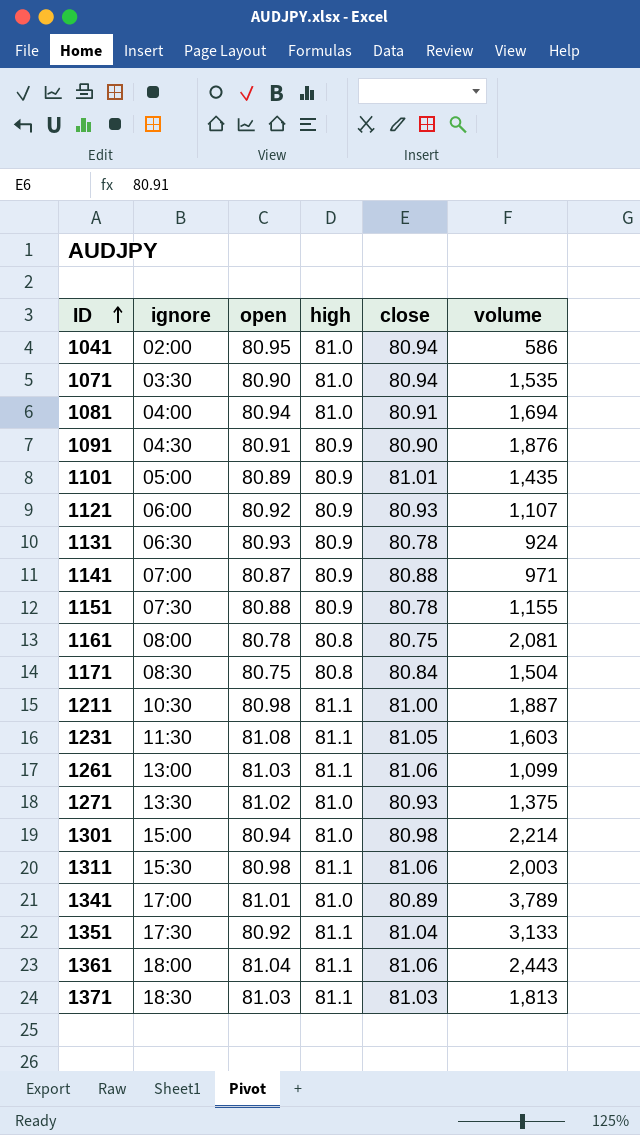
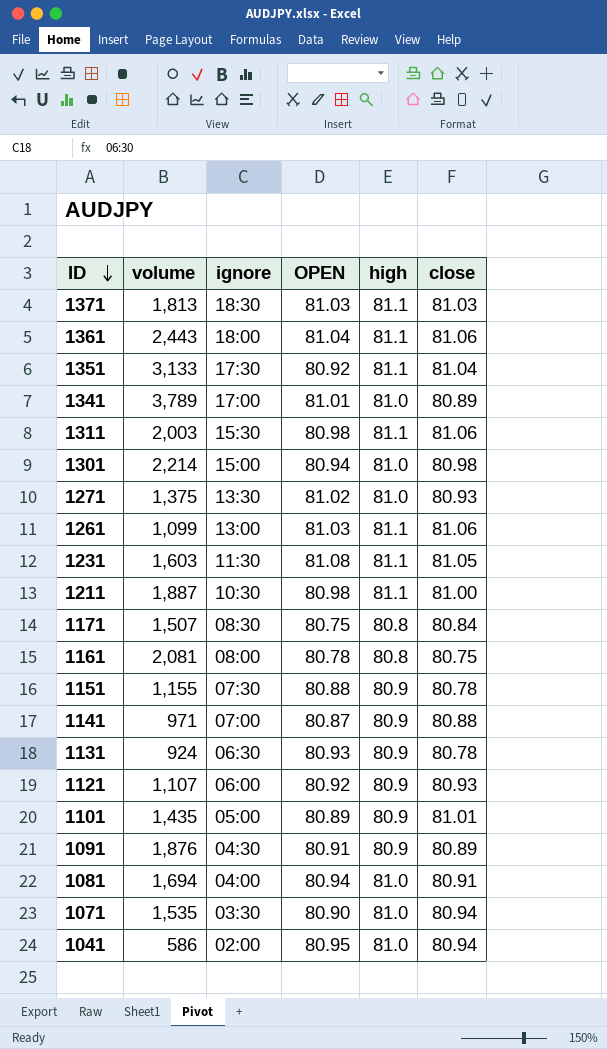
row order: ID ascending -> ID descending
column volume | position: 6 -> 2
column name: open -> OPEN
1171 | volume: 1,504 -> 1,507
1091 | close: 80.90 -> 80.89

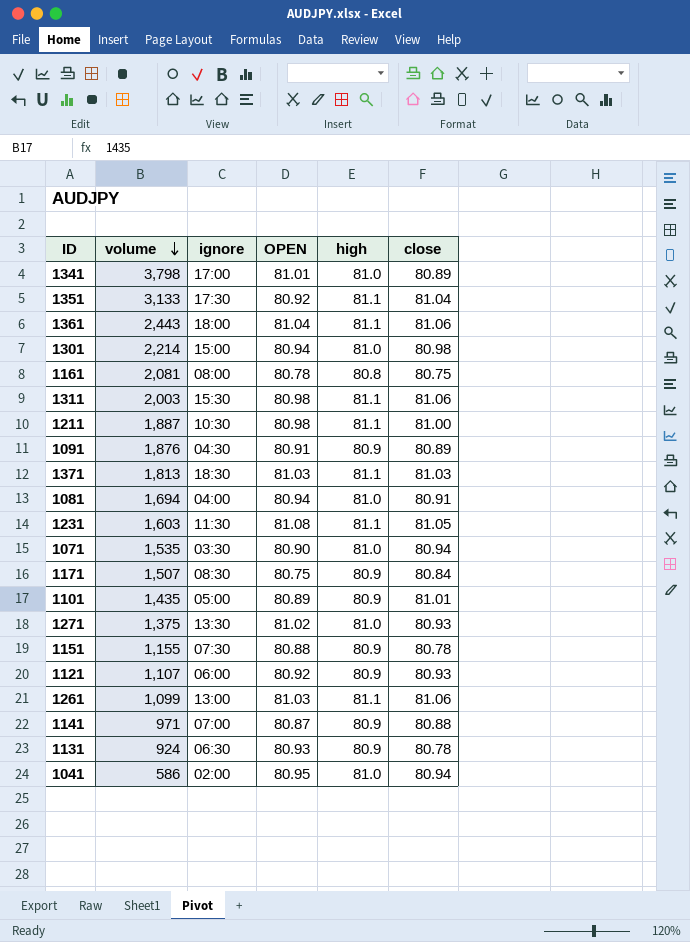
row order: ID descending -> volume descending
1341 | volume: 3,789 -> 3,798
1171 | high: 80.8 -> 80.9

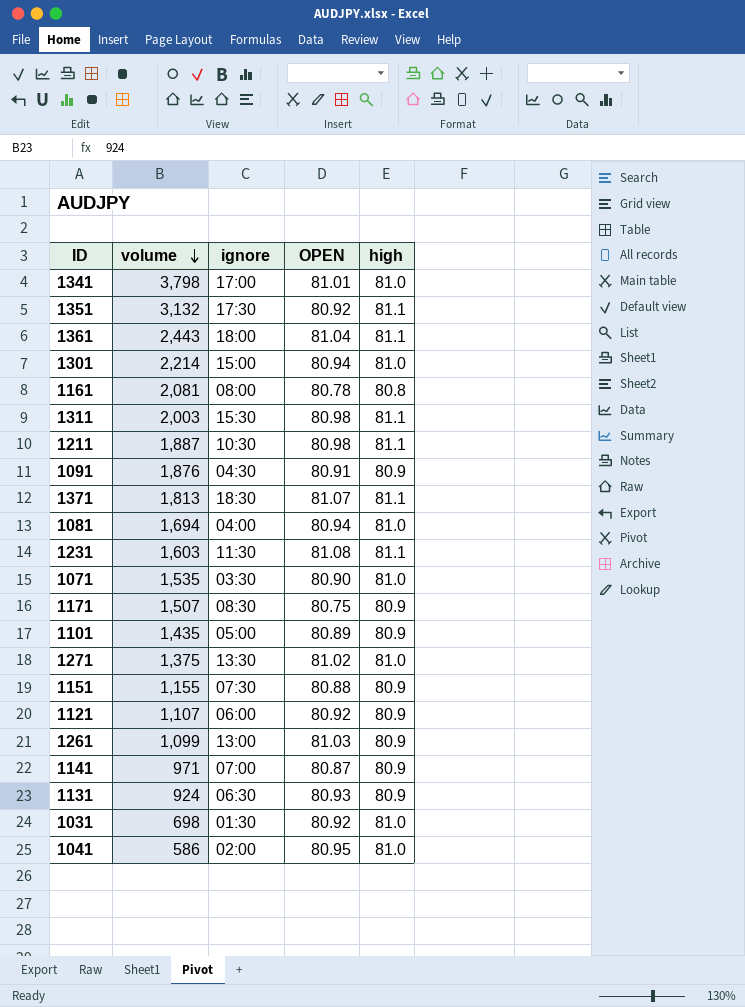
column close | position: 6 -> none
1351 | volume: 3,133 -> 3,132
1371 | OPEN: 81.03 -> 81.07
1261 | high: 81.1 -> 80.9
row 1031: none -> 698 | 01:30 | 80.92 | 81.0

